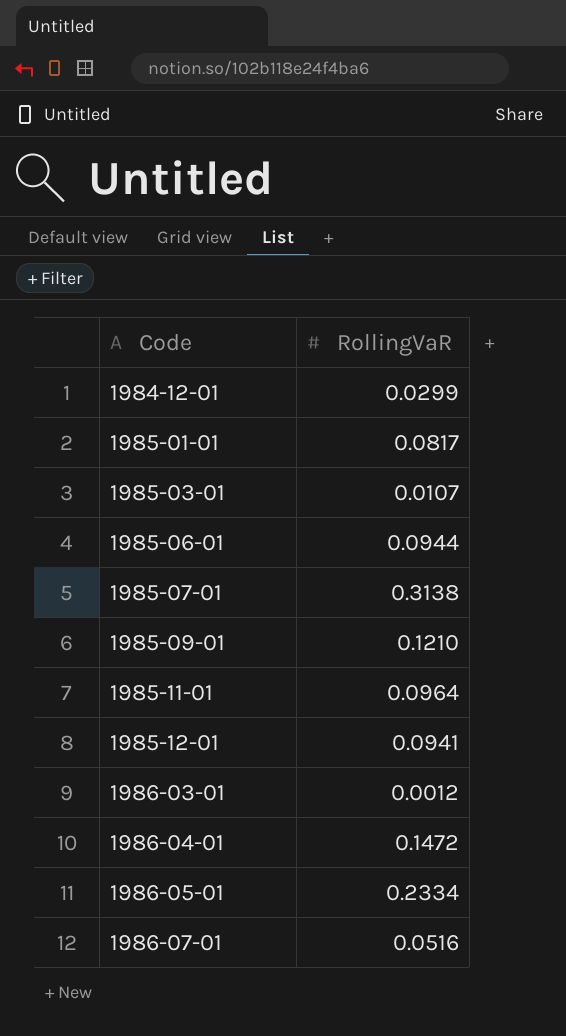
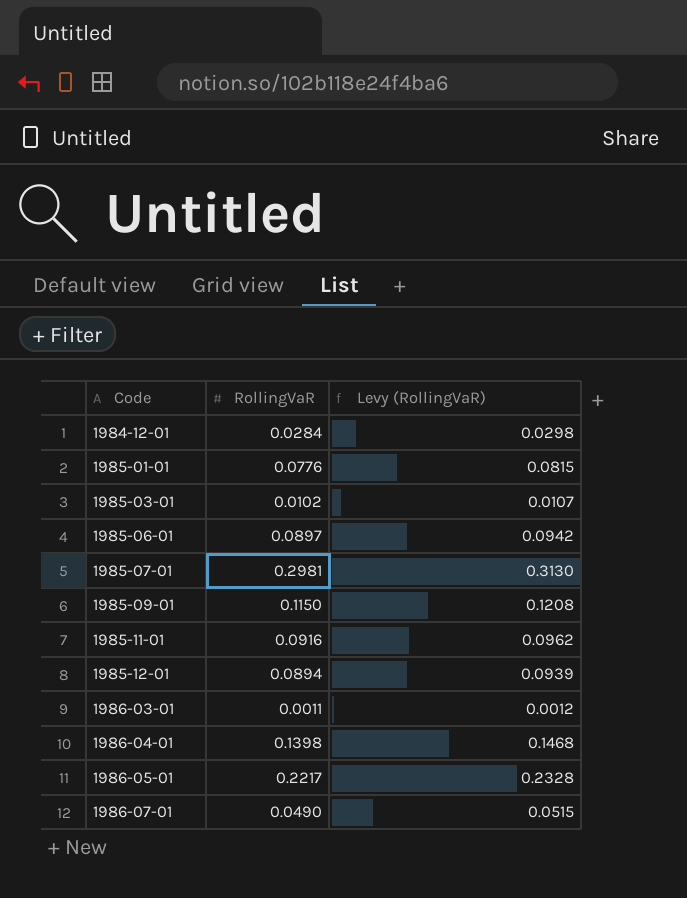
column Levy (RollingVaR) | formula: none -> [RollingVaR] * 1.05
1984-12-01 | RollingVaR: 0.0299 -> 0.0284
1985-01-01 | RollingVaR: 0.0817 -> 0.0776
1985-03-01 | RollingVaR: 0.0107 -> 0.0102
1985-06-01 | RollingVaR: 0.0944 -> 0.0897
1985-07-01 | RollingVaR: 0.3138 -> 0.2981
1985-09-01 | RollingVaR: 0.1210 -> 0.1150
1985-11-01 | RollingVaR: 0.0964 -> 0.0916
1985-12-01 | RollingVaR: 0.0941 -> 0.0894
1986-03-01 | RollingVaR: 0.0012 -> 0.0011
1986-04-01 | RollingVaR: 0.1472 -> 0.1398
1986-05-01 | RollingVaR: 0.2334 -> 0.2217
1986-07-01 | RollingVaR: 0.0516 -> 0.0490

